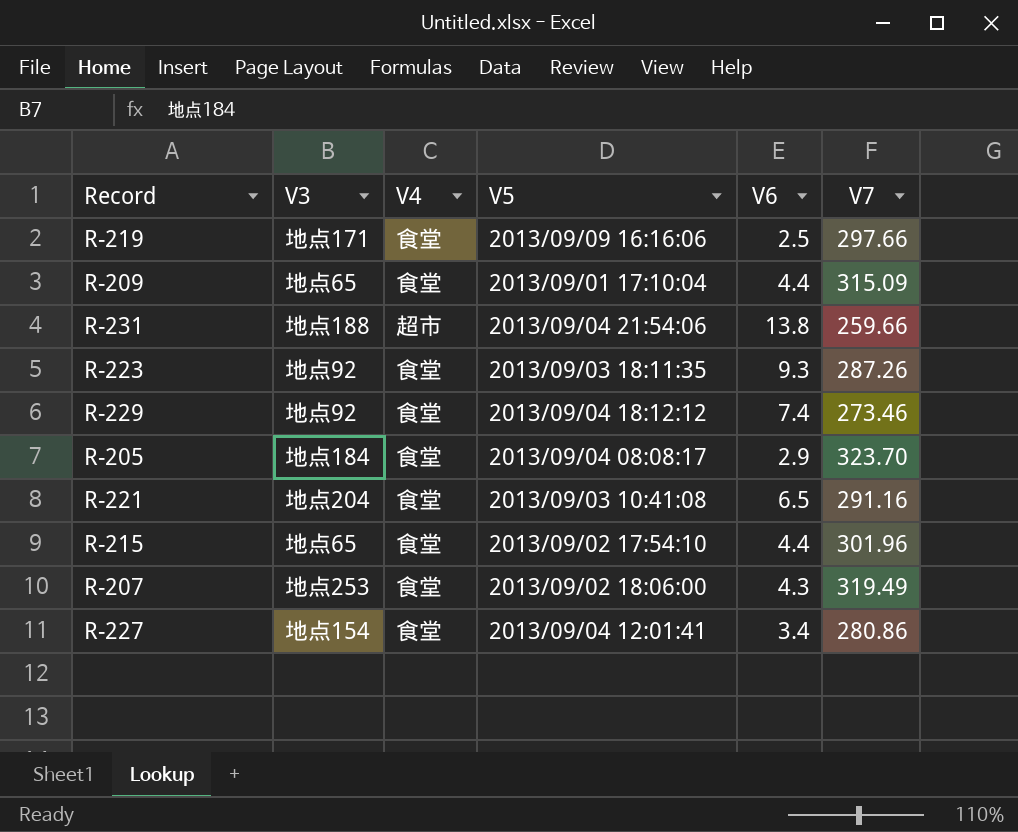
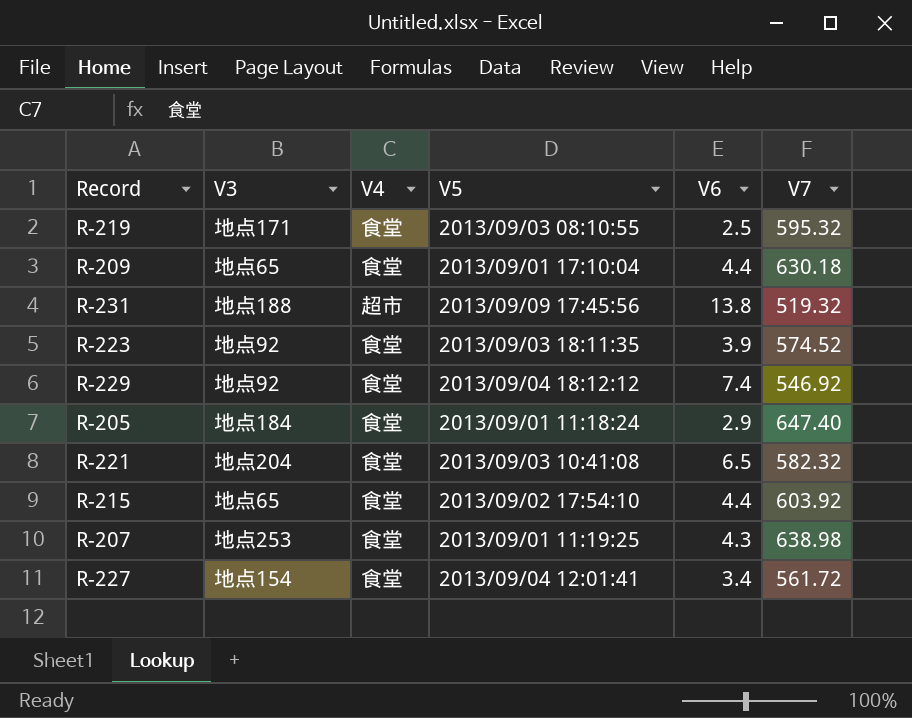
R-219 | V5: 2013/09/09 16:16:06 -> 2013/09/03 08:10:55
R-219 | V7: 297.66 -> 595.32
R-209 | V7: 315.09 -> 630.18
R-231 | V5: 2013/09/04 21:54:06 -> 2013/09/09 17:45:56
R-231 | V7: 259.66 -> 519.32
R-223 | V6: 9.3 -> 3.9
R-223 | V7: 287.26 -> 574.52
R-229 | V7: 273.46 -> 546.92
R-205 | V5: 2013/09/04 08:08:17 -> 2013/09/01 11:18:24
R-205 | V7: 323.70 -> 647.40
R-221 | V7: 291.16 -> 582.32
R-215 | V7: 301.96 -> 603.92
R-207 | V5: 2013/09/02 18:06:00 -> 2013/09/01 11:19:25
R-207 | V7: 319.49 -> 638.98
R-227 | V7: 280.86 -> 561.72

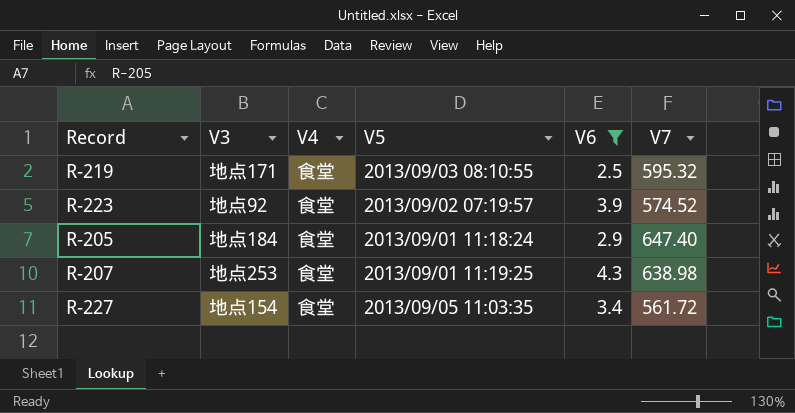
filter: none -> V6 <= 4.3
R-223 | V5: 2013/09/03 18:11:35 -> 2013/09/02 07:19:57
R-227 | V5: 2013/09/04 12:01:41 -> 2013/09/05 11:03:35

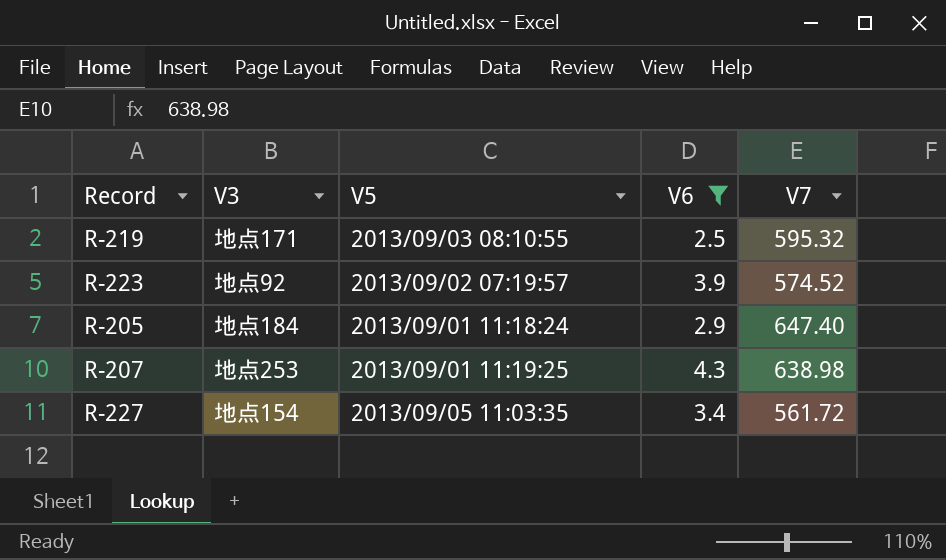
column V4 | position: 3 -> none

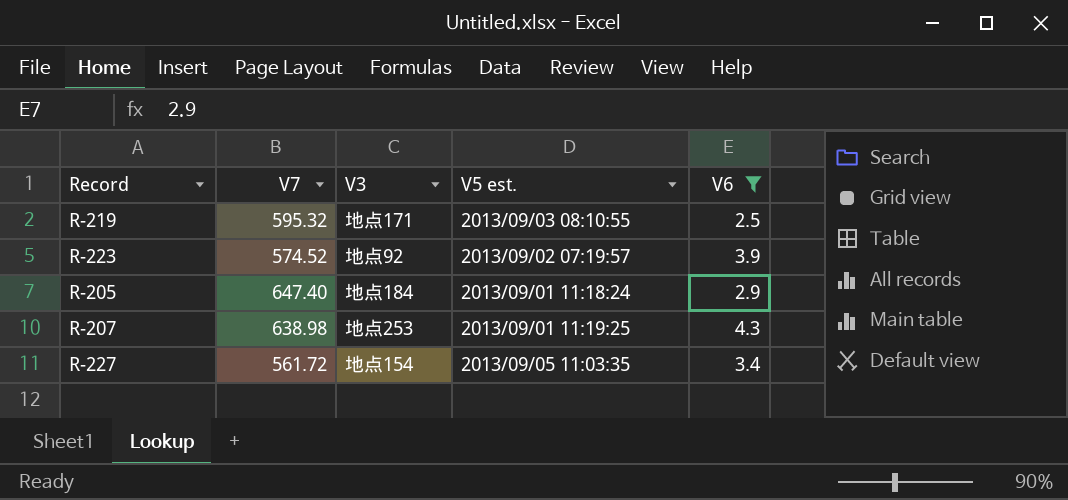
column V7 | position: 5 -> 2
column name: V5 -> V5 est.

